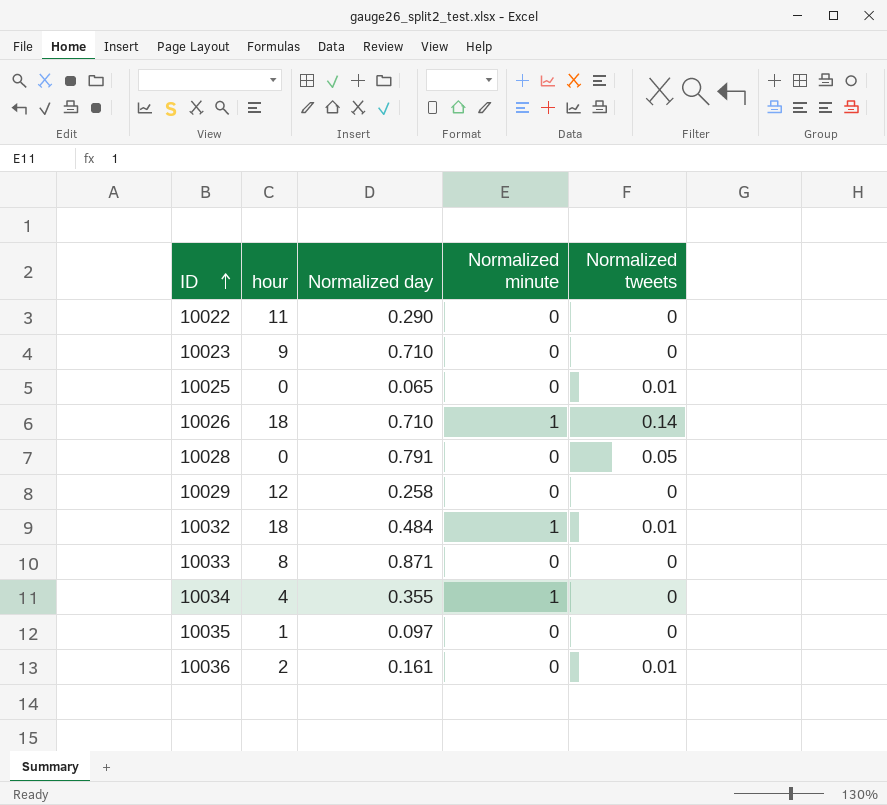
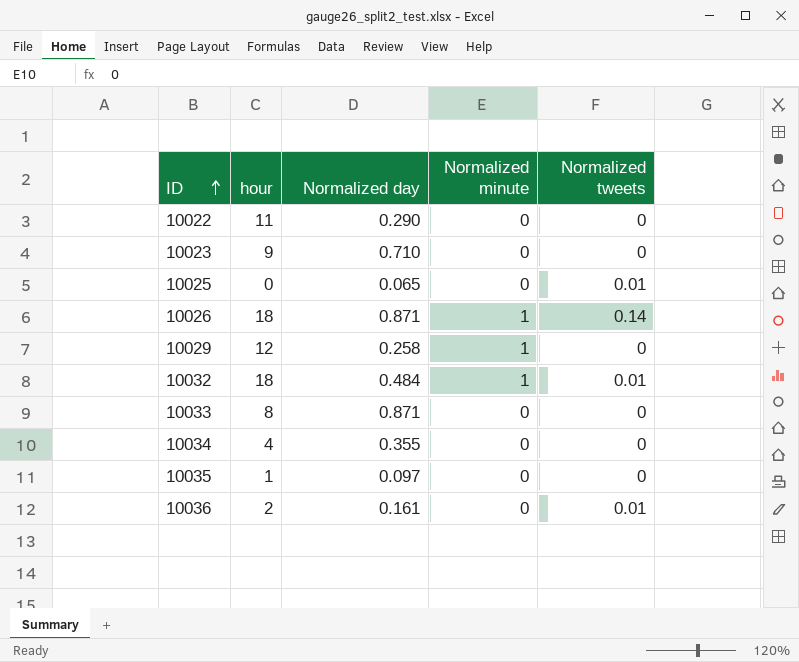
row 10028: 0 | 0.791 | 0 | 0.05 -> none
10026 | Normalized day: 0.710 -> 0.871
10029 | Normalized minute: 0 -> 1
10034 | Normalized minute: 1 -> 0

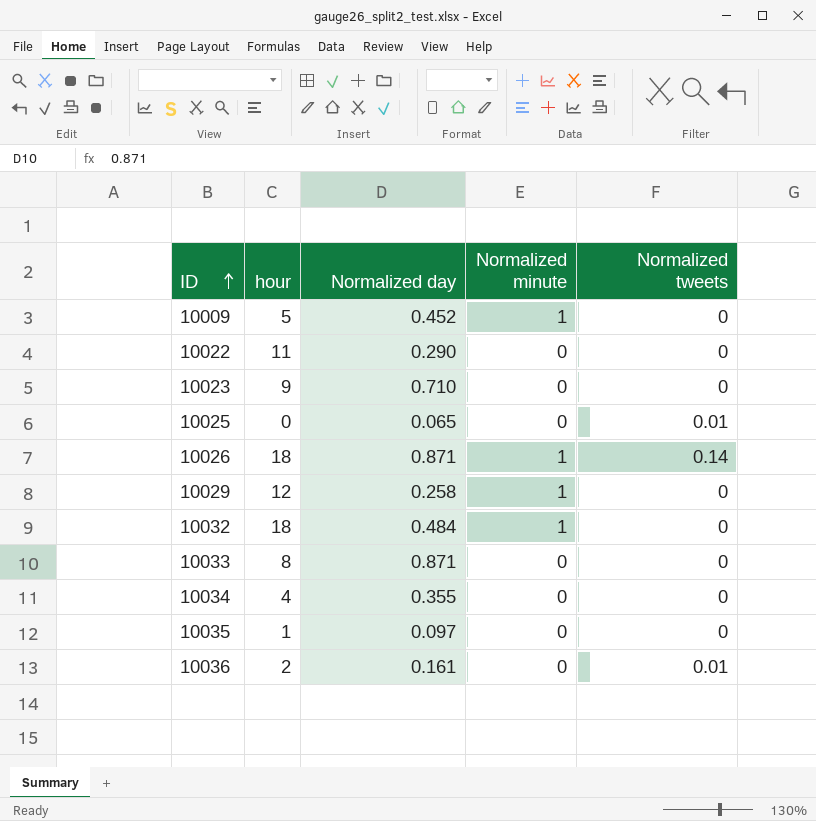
row 10009: none -> 5 | 0.452 | 1 | 0
10032 | Normalized tweets: 0.01 -> 0

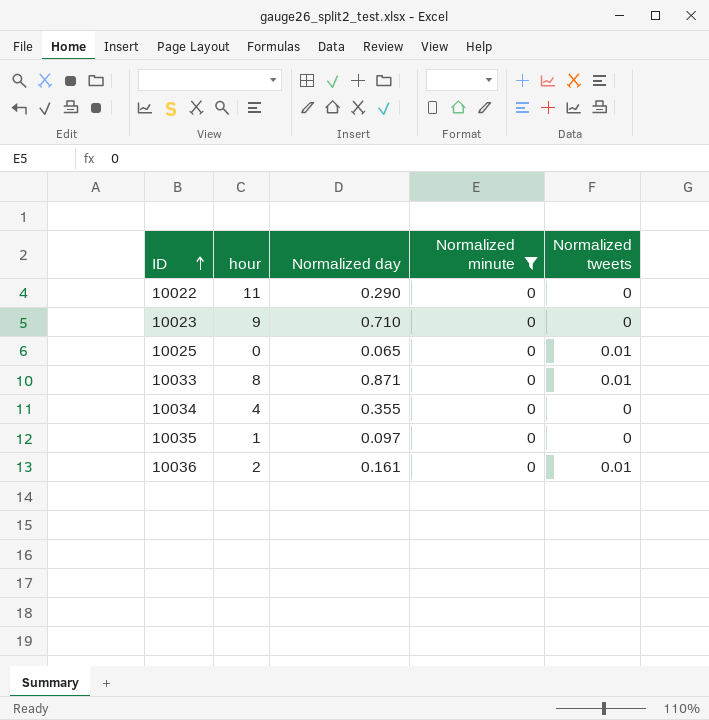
filter: none -> Normalized minute = 0
10033 | Normalized tweets: 0 -> 0.01

